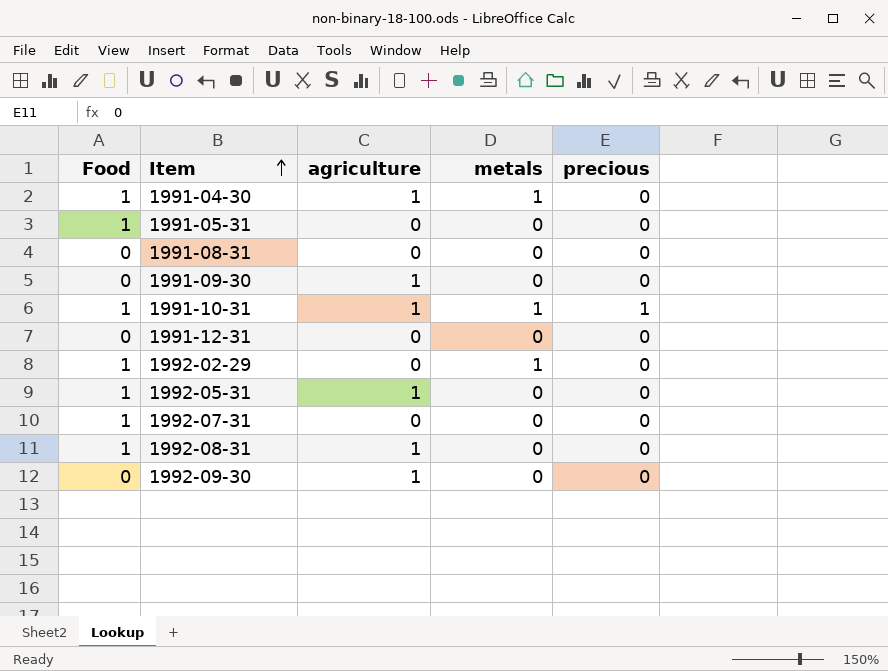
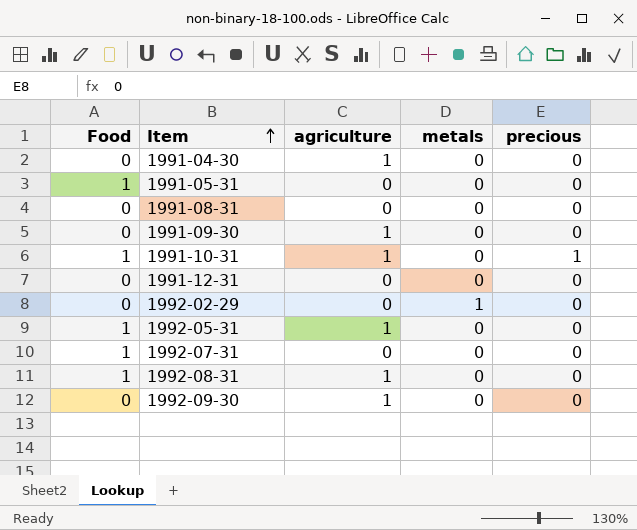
1991-04-30 | Food: 1 -> 0
1991-04-30 | metals: 1 -> 0
1991-10-31 | metals: 1 -> 0
1992-02-29 | Food: 1 -> 0

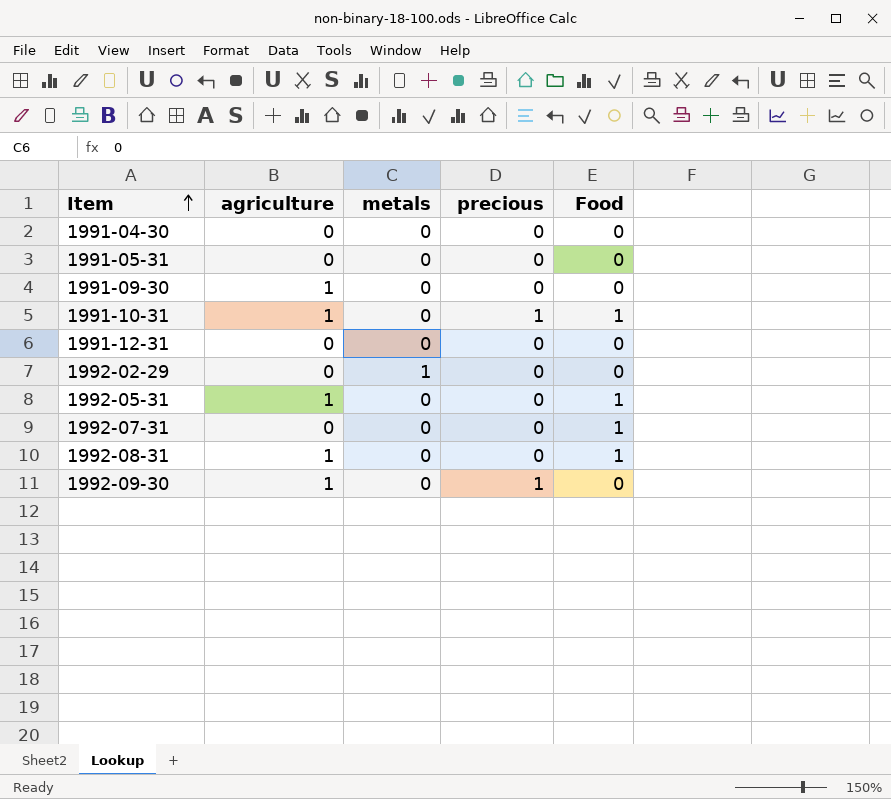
column Food | position: 1 -> 5
row 1991-08-31: 0 | 0 | 0 | 0 -> none
1991-04-30 | agriculture: 1 -> 0
1991-05-31 | Food: 1 -> 0
1992-09-30 | precious: 0 -> 1

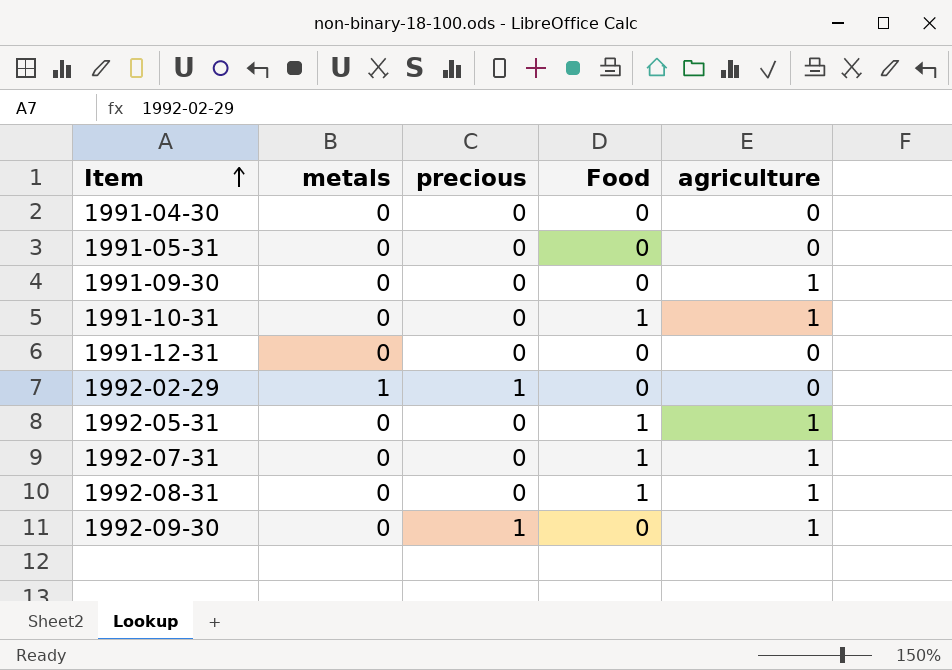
column agriculture | position: 2 -> 5
1991-10-31 | precious: 1 -> 0
1992-02-29 | precious: 0 -> 1
1992-07-31 | agriculture: 0 -> 1

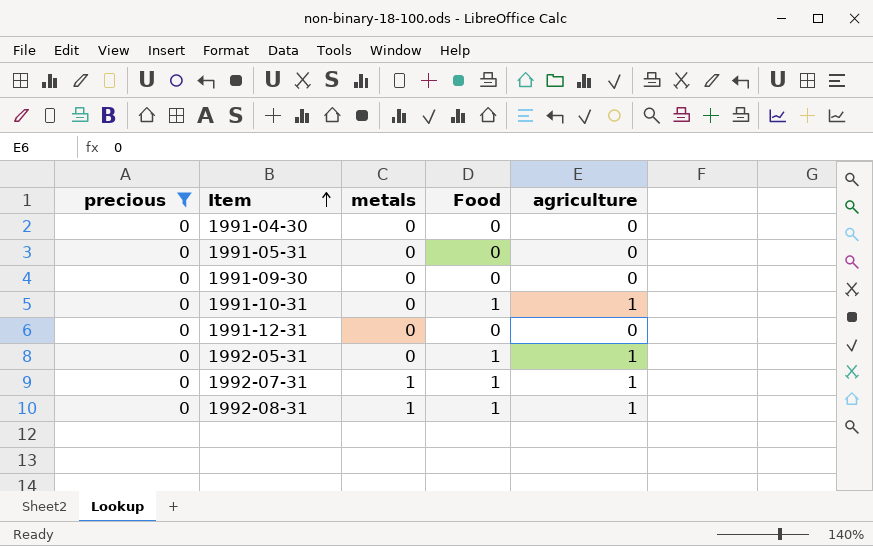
filter: none -> precious = 0
column precious | position: 3 -> 1
1991-09-30 | agriculture: 1 -> 0
1992-07-31 | metals: 0 -> 1
1992-08-31 | metals: 0 -> 1

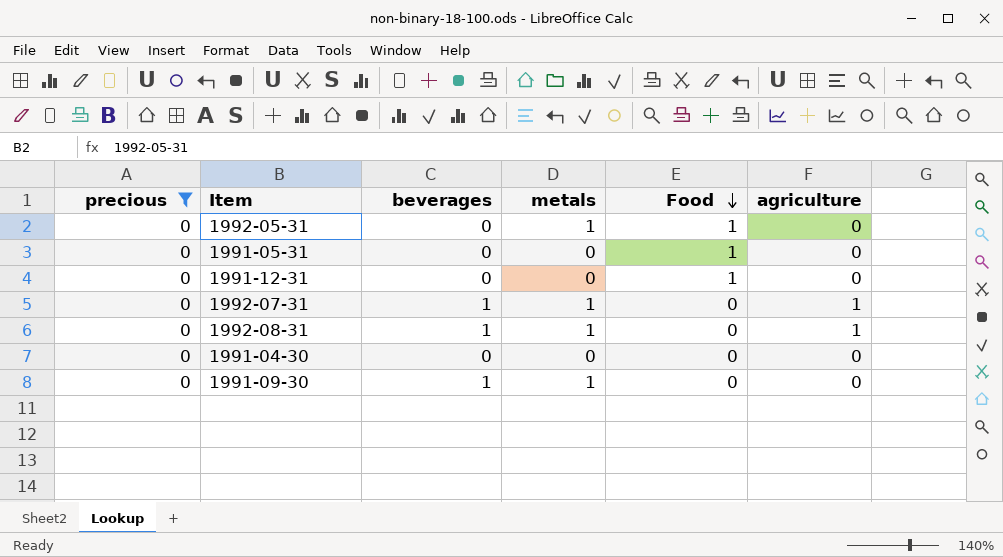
row order: Item ascending -> Food descending
column beverages | position: none -> 3
row 1991-10-31: 0 | 0 | 1 | 1 -> none
1992-05-31 | metals: 0 -> 1
1992-05-31 | agriculture: 1 -> 0
1991-05-31 | Food: 0 -> 1
1991-12-31 | Food: 0 -> 1
1992-07-31 | Food: 1 -> 0
1992-08-31 | Food: 1 -> 0
1991-09-30 | metals: 0 -> 1

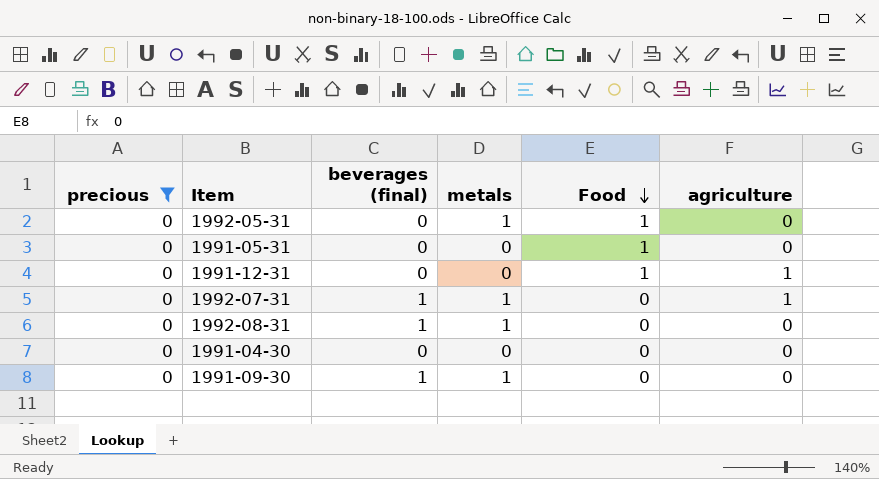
column name: beverages -> beverages (final)
1991-12-31 | agriculture: 0 -> 1
1992-08-31 | agriculture: 1 -> 0

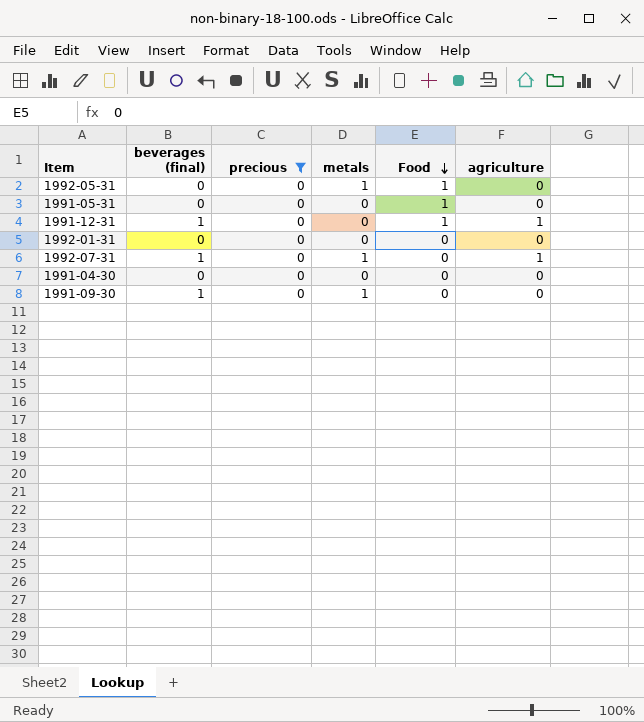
column precious | position: 1 -> 3
row 1992-08-31: 0 | 1 | 1 | 0 | 0 -> none
1991-12-31 | beverages (final): 0 -> 1
row 1992-01-31: none -> 0 | 0 | 0 | 0 | 0

